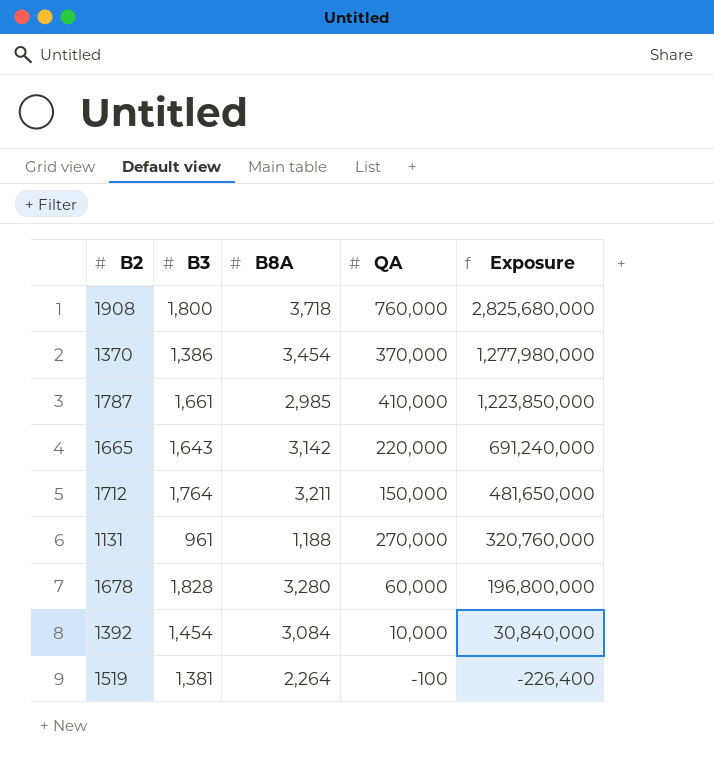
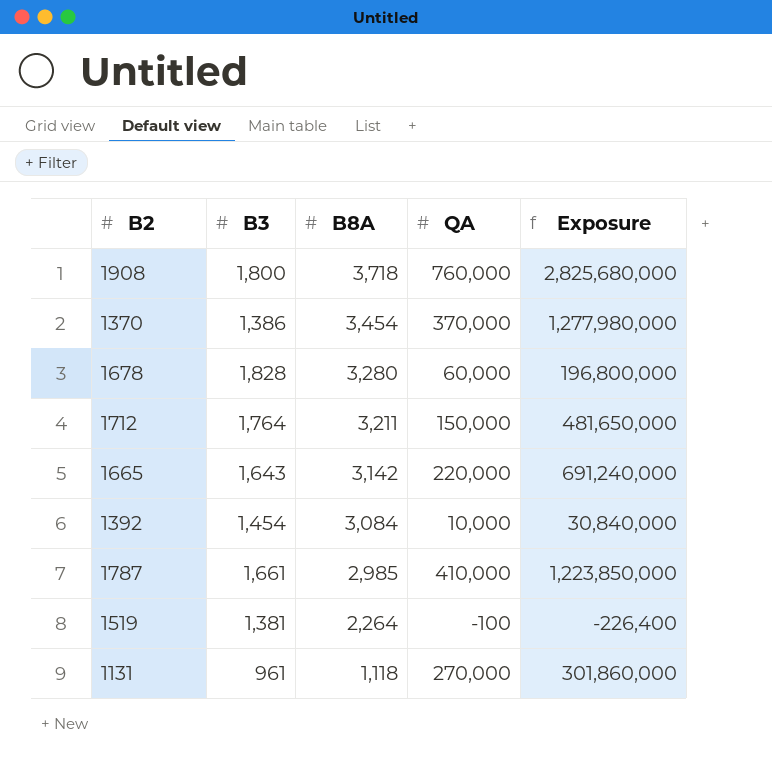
row order: Exposure descending -> B8A descending
1131 | B8A: 1,188 -> 1,118
1131 | Exposure: 320,760,000 -> 301,860,000

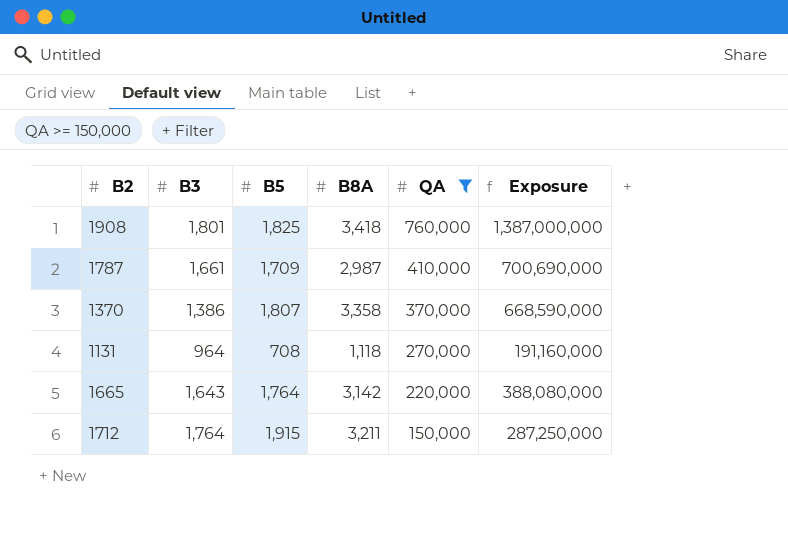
filter: none -> QA >= 150,000
row order: B8A descending -> QA descending
column B5 | position: none -> 3
column Exposure | formula: [B8A] * [QA] -> [B5] * [QA]
1908 | B3: 1,800 -> 1,801
1908 | B8A: 3,718 -> 3,418
1787 | B8A: 2,985 -> 2,987
1370 | B8A: 3,454 -> 3,358
1131 | B3: 961 -> 964

